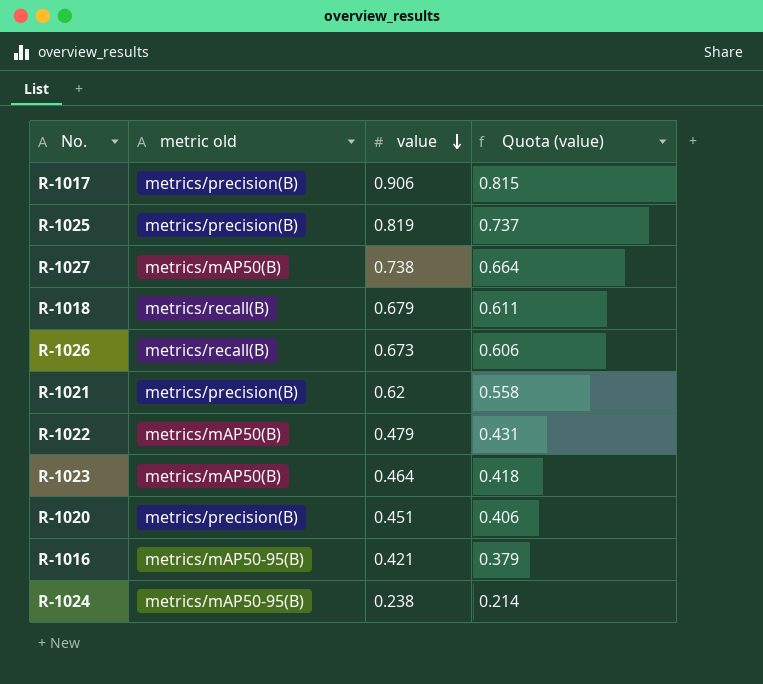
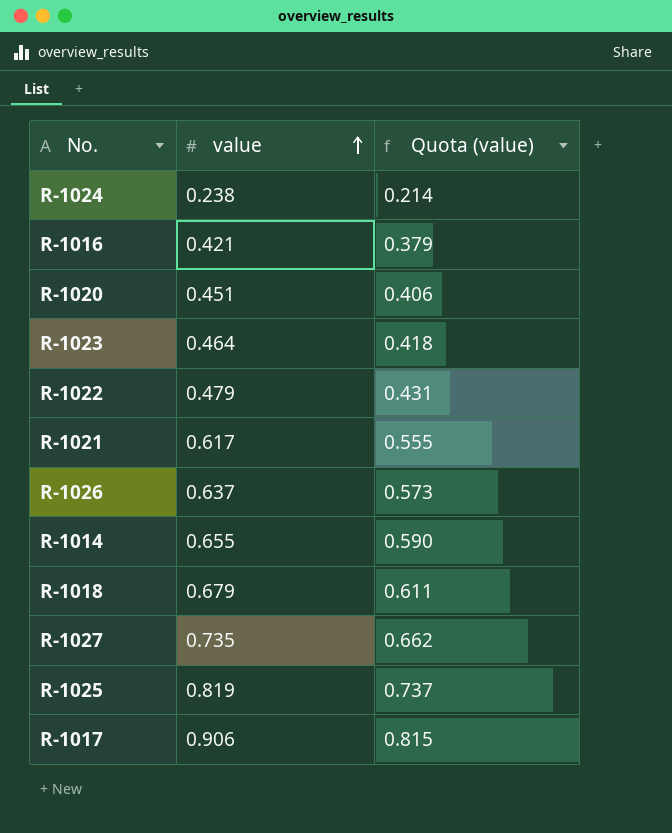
row order: value descending -> value ascending
column metric old | position: 2 -> none
R-1021 | value: 0.62 -> 0.617
R-1021 | Quota (value): 0.558 -> 0.555
R-1026 | value: 0.673 -> 0.637
R-1026 | Quota (value): 0.606 -> 0.573
row R-1014: none -> 0.655 | 0.590
R-1027 | value: 0.738 -> 0.735
R-1027 | Quota (value): 0.664 -> 0.662

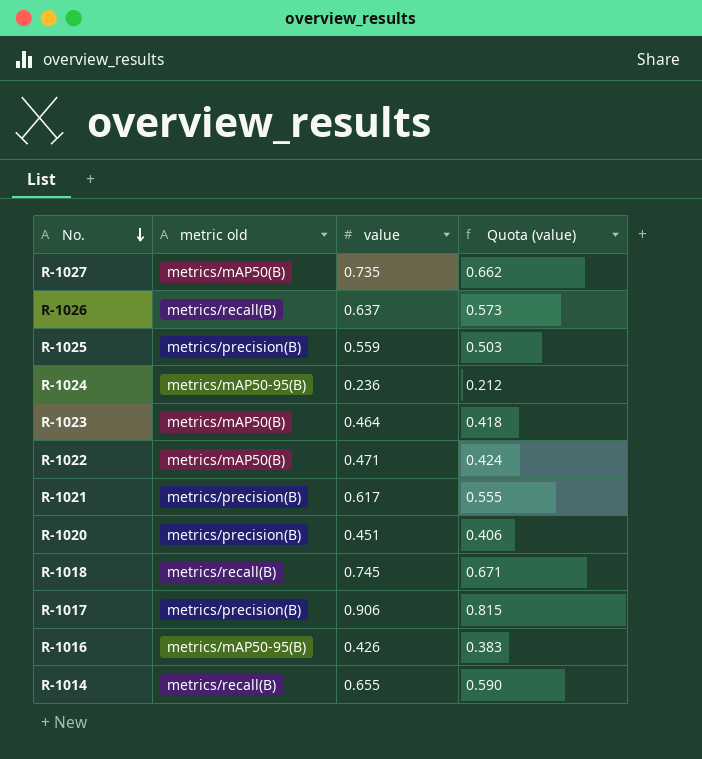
row order: value ascending -> No. descending
column metric old | position: none -> 2
R-1025 | value: 0.819 -> 0.559
R-1025 | Quota (value): 0.737 -> 0.503
R-1024 | value: 0.238 -> 0.236
R-1024 | Quota (value): 0.214 -> 0.212
R-1022 | value: 0.479 -> 0.471
R-1022 | Quota (value): 0.431 -> 0.424
R-1018 | value: 0.679 -> 0.745
R-1018 | Quota (value): 0.611 -> 0.671
R-1016 | value: 0.421 -> 0.426
R-1016 | Quota (value): 0.379 -> 0.383

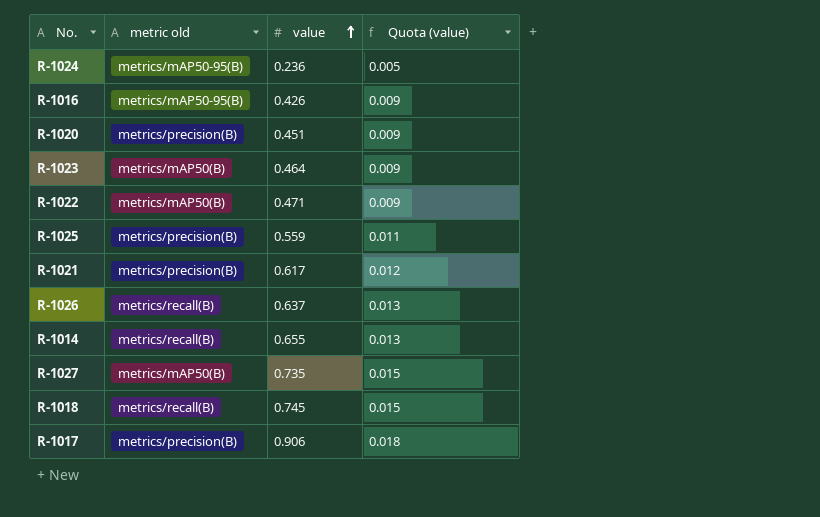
row order: No. descending -> value ascending
column Quota (value) | formula: [value] * 0.9 -> [value] * 0.02

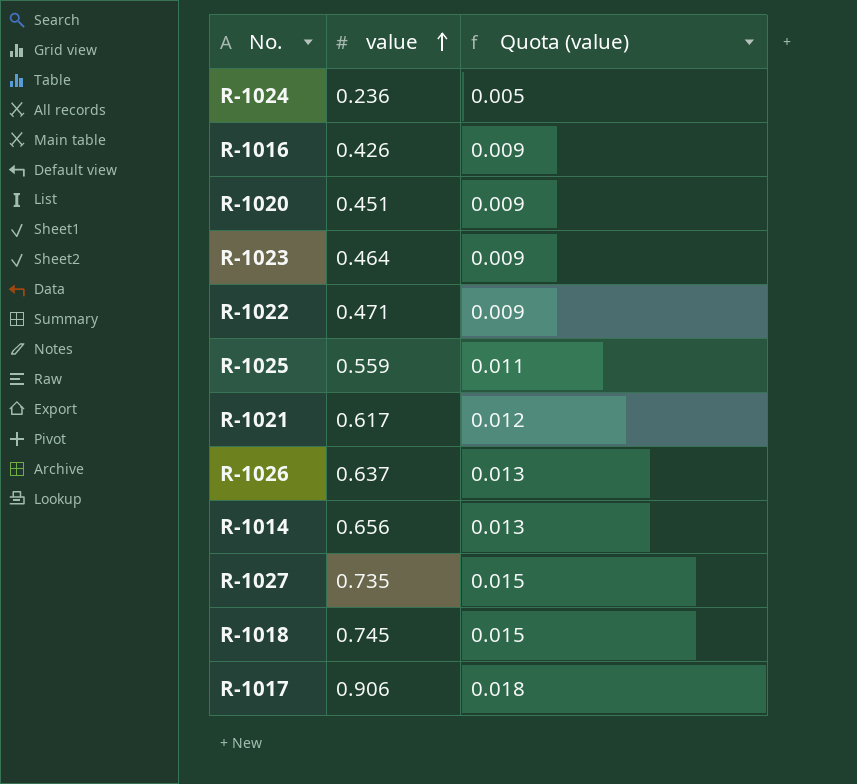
column metric old | position: 2 -> none
R-1014 | value: 0.655 -> 0.656

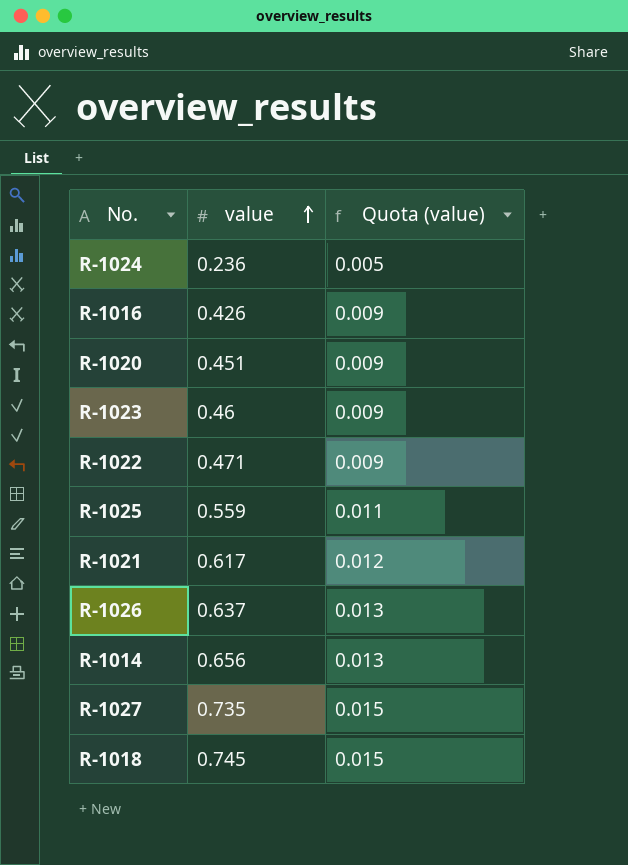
row R-1017: 0.906 | 0.018 -> none
R-1023 | value: 0.464 -> 0.46

